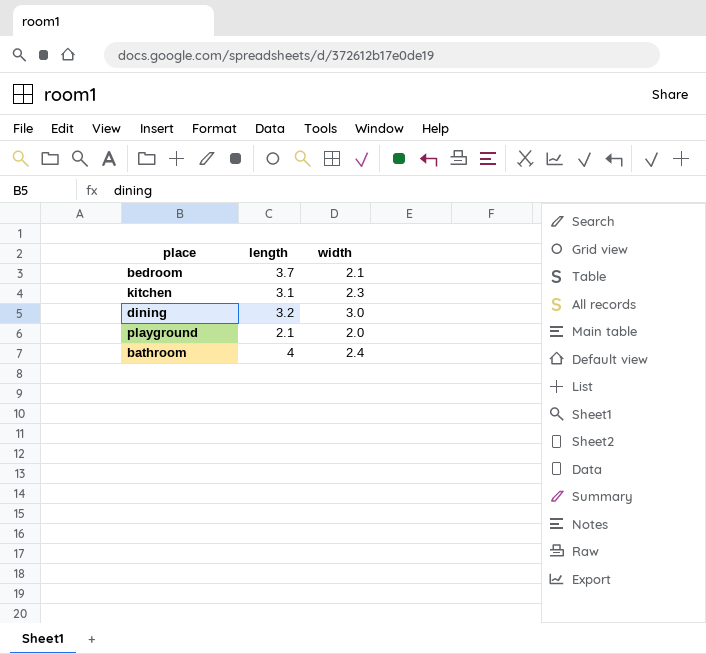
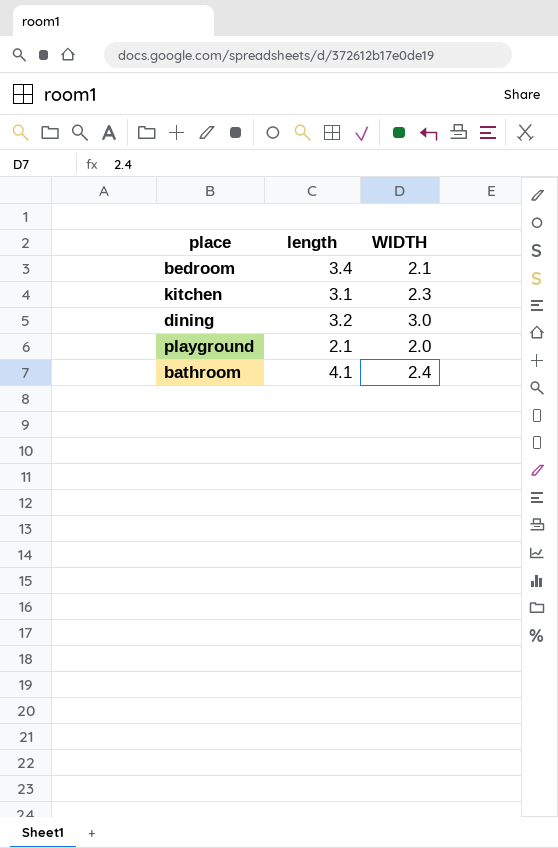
column name: width -> WIDTH
bedroom | length: 3.7 -> 3.4
bathroom | length: 4 -> 4.1

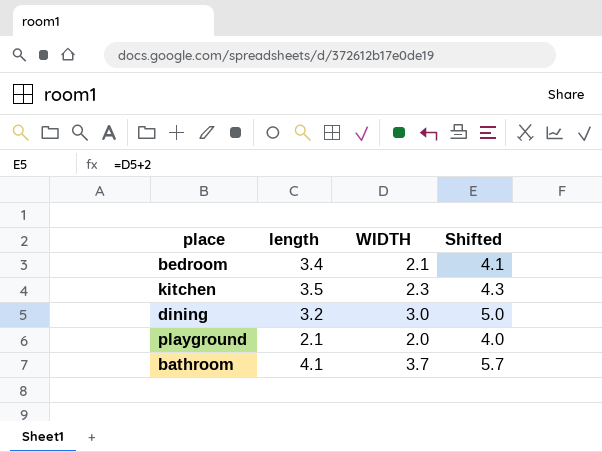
column Shifted | formula: none -> [WIDTH] + 2
kitchen | length: 3.1 -> 3.5
bathroom | WIDTH: 2.4 -> 3.7

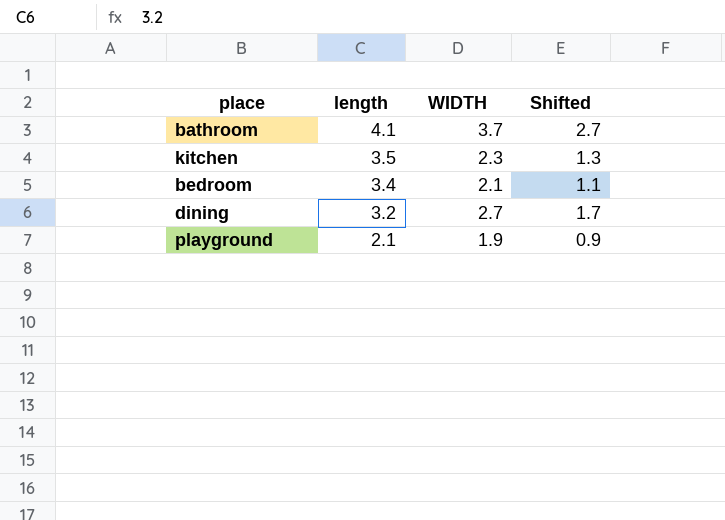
row order: none -> length descending
column Shifted | formula: [WIDTH] + 2 -> [WIDTH] - 1
dining | WIDTH: 3.0 -> 2.7
playground | WIDTH: 2.0 -> 1.9

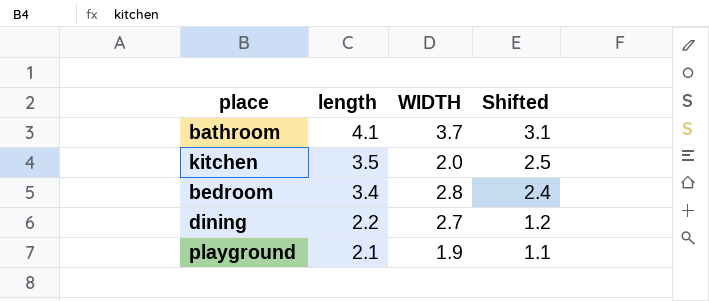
column Shifted | formula: [WIDTH] - 1 -> [length] - 1
kitchen | WIDTH: 2.3 -> 2.0
bedroom | WIDTH: 2.1 -> 2.8
dining | length: 3.2 -> 2.2

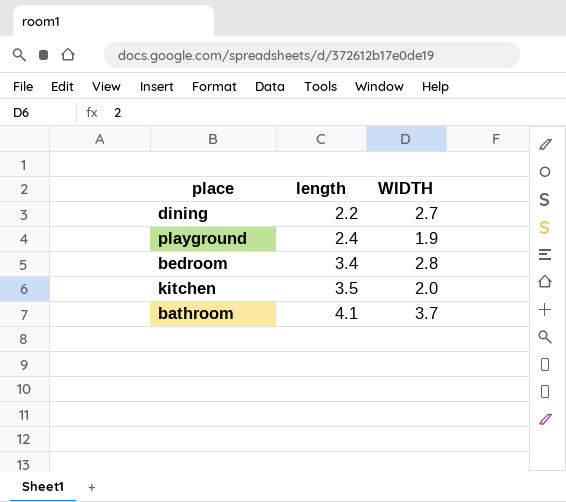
row order: length descending -> length ascending
column Shifted | formula: [length] - 1 -> none
playground | length: 2.1 -> 2.4

